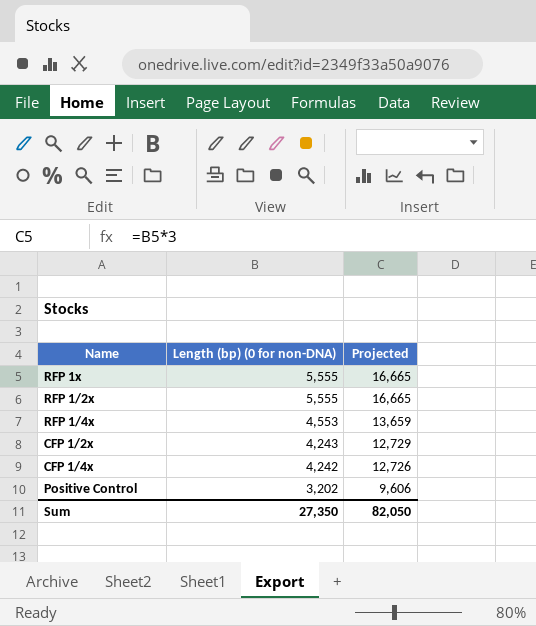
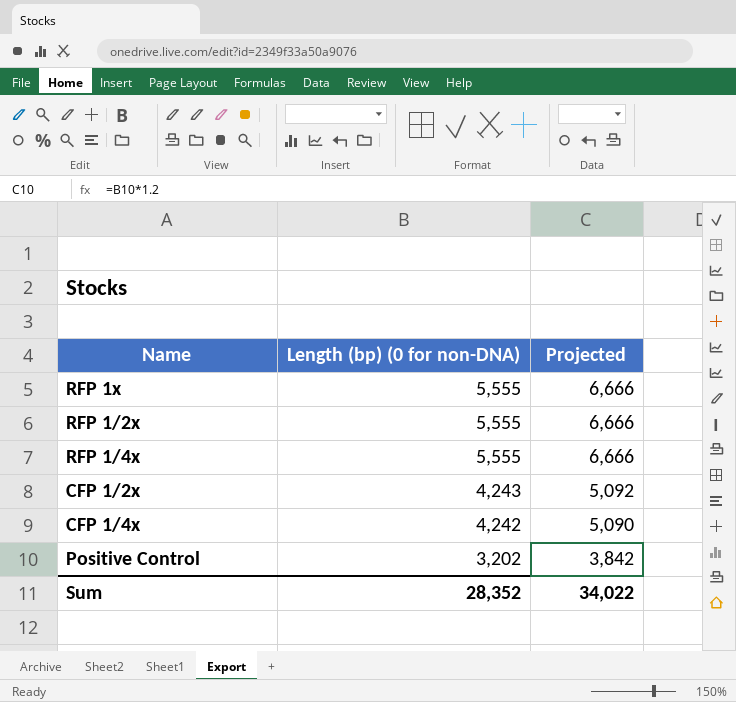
column Projected | formula: [Length (bp) (0 for non-DNA)] * 3 -> [Length (bp) (0 for non-DNA)] * 1.2
RFP 1/4x | Length (bp) (0 for non-DNA): 4,553 -> 5,555
Sum | Length (bp) (0 for non-DNA): 27,350 -> 28,352
Sum | Projected: 82,050 -> 34,022

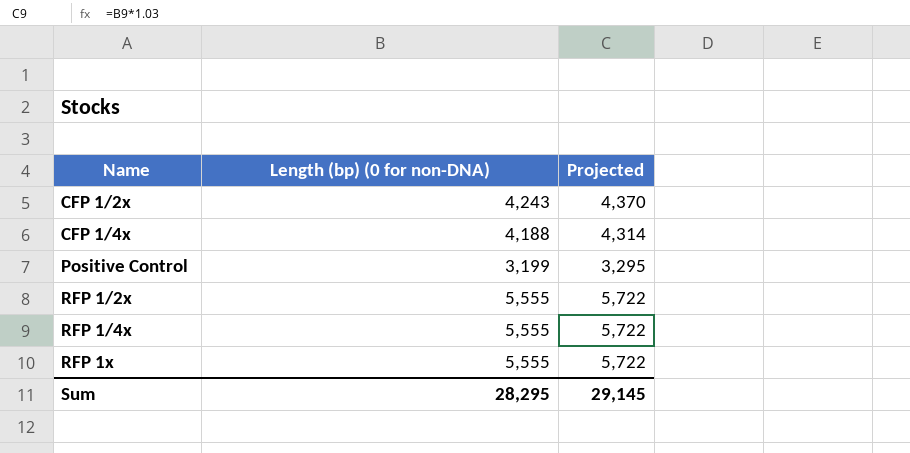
row order: Length (bp) (0 for non-DNA) descending -> Name ascending
column Projected | formula: [Length (bp) (0 for non-DNA)] * 1.2 -> [Length (bp) (0 for non-DNA)] * 1.03
CFP 1/4x | Length (bp) (0 for non-DNA): 4,242 -> 4,188
Positive Control | Length (bp) (0 for non-DNA): 3,202 -> 3,199
Sum | Length (bp) (0 for non-DNA): 28,352 -> 28,295
Sum | Projected: 34,022 -> 29,145

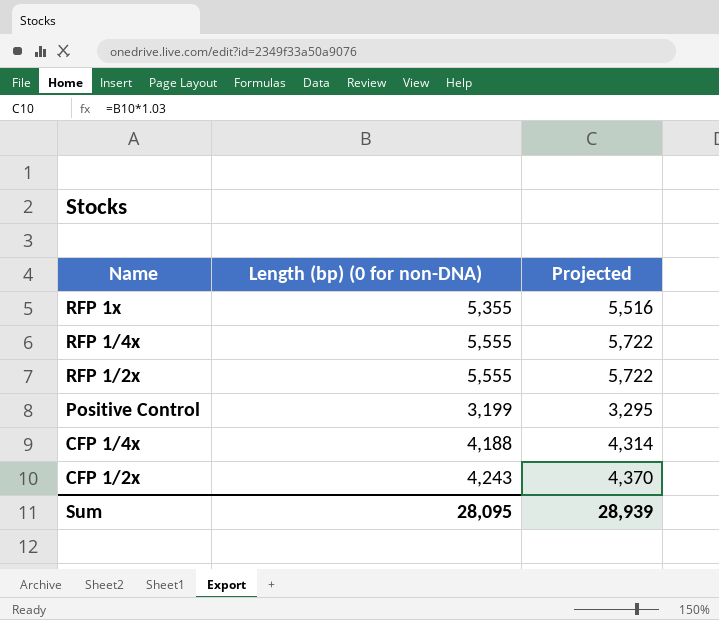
row order: Name ascending -> Name descending
RFP 1x | Length (bp) (0 for non-DNA): 5,555 -> 5,355
RFP 1x | Projected: 5,722 -> 5,516
Sum | Length (bp) (0 for non-DNA): 28,295 -> 28,095
Sum | Projected: 29,145 -> 28,939

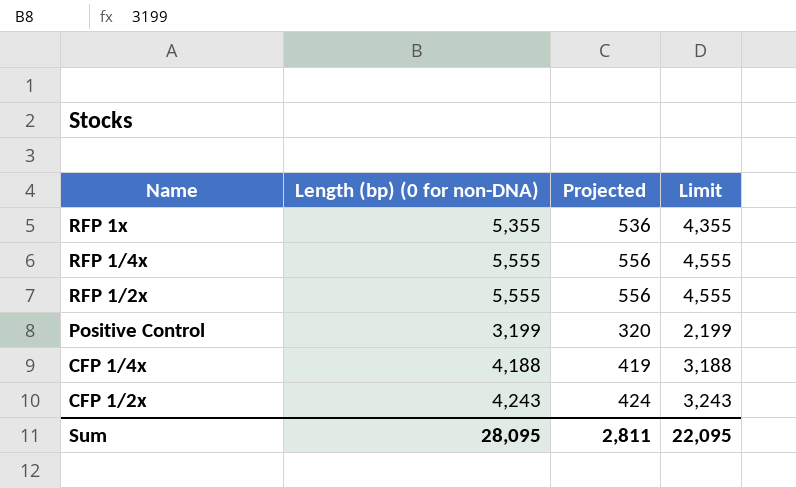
column Projected | formula: [Length (bp) (0 for non-DNA)] * 1.03 -> [Length (bp) (0 for non-DNA)] * 0.1
column Limit | formula: none -> [Length (bp) (0 for non-DNA)] - 1000
Sum | Projected: 28,939 -> 2,811

